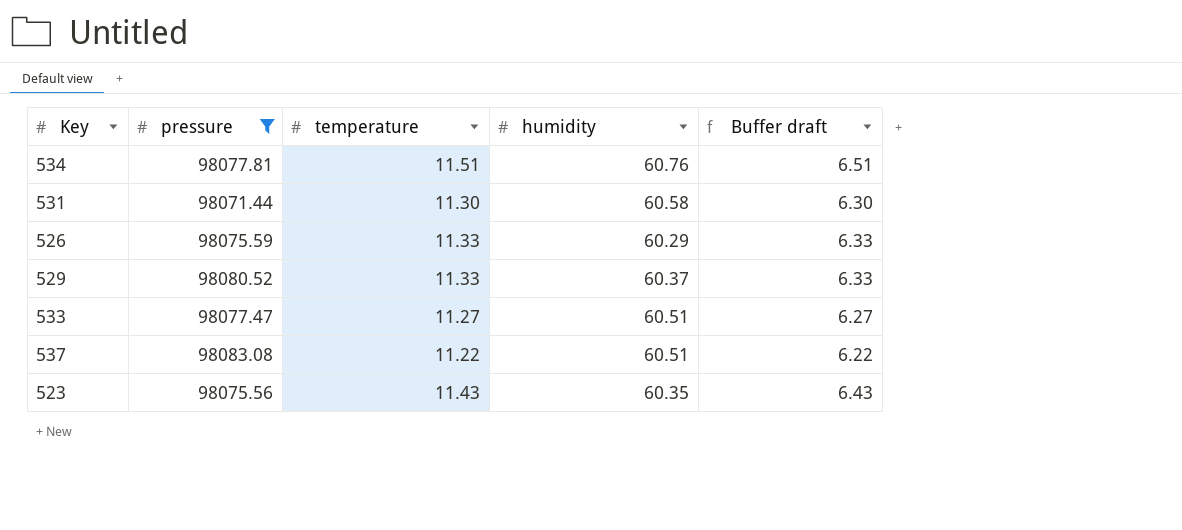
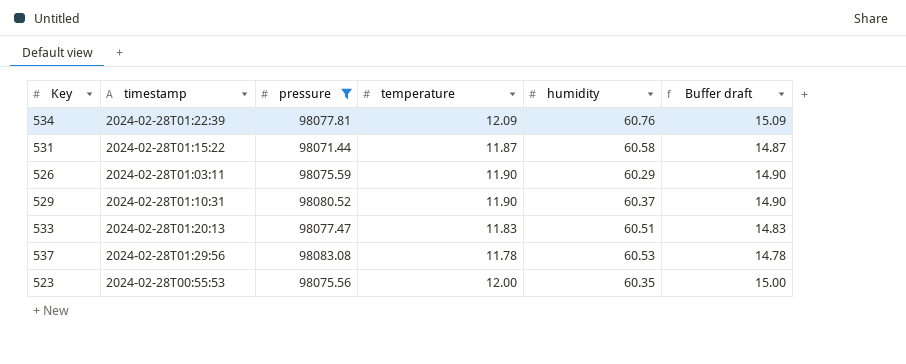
column timestamp | position: none -> 2
column Buffer draft | formula: [temperature] - 5 -> [temperature] + 3
534 | temperature: 11.51 -> 12.09
531 | temperature: 11.30 -> 11.87
526 | temperature: 11.33 -> 11.90
529 | temperature: 11.33 -> 11.90
533 | temperature: 11.27 -> 11.83
537 | temperature: 11.22 -> 11.78
537 | humidity: 60.51 -> 60.53
523 | temperature: 11.43 -> 12.00

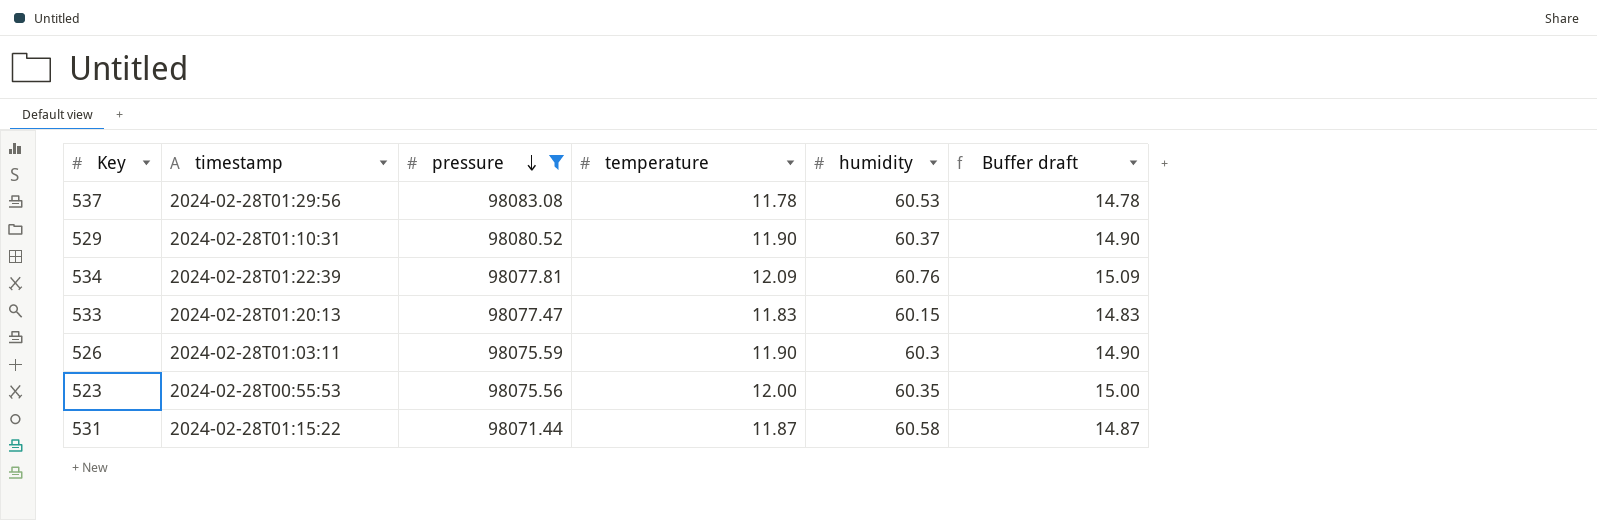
row order: none -> pressure descending
533 | humidity: 60.51 -> 60.15
526 | humidity: 60.29 -> 60.3

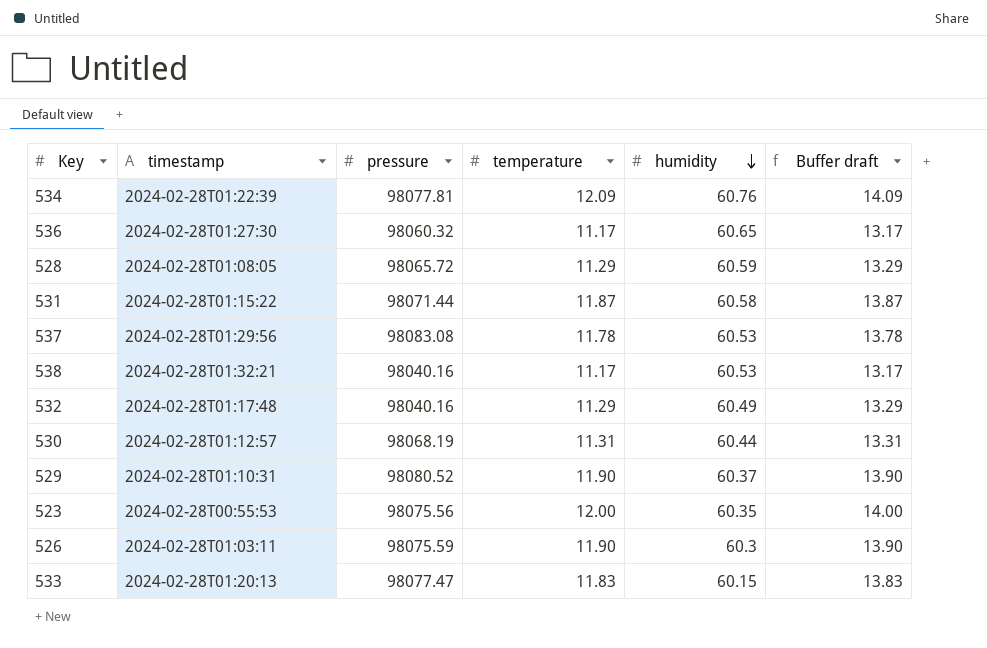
filter: pressure >= 98071.44 -> none
row order: pressure descending -> humidity descending
column Buffer draft | formula: [temperature] + 3 -> [temperature] + 2

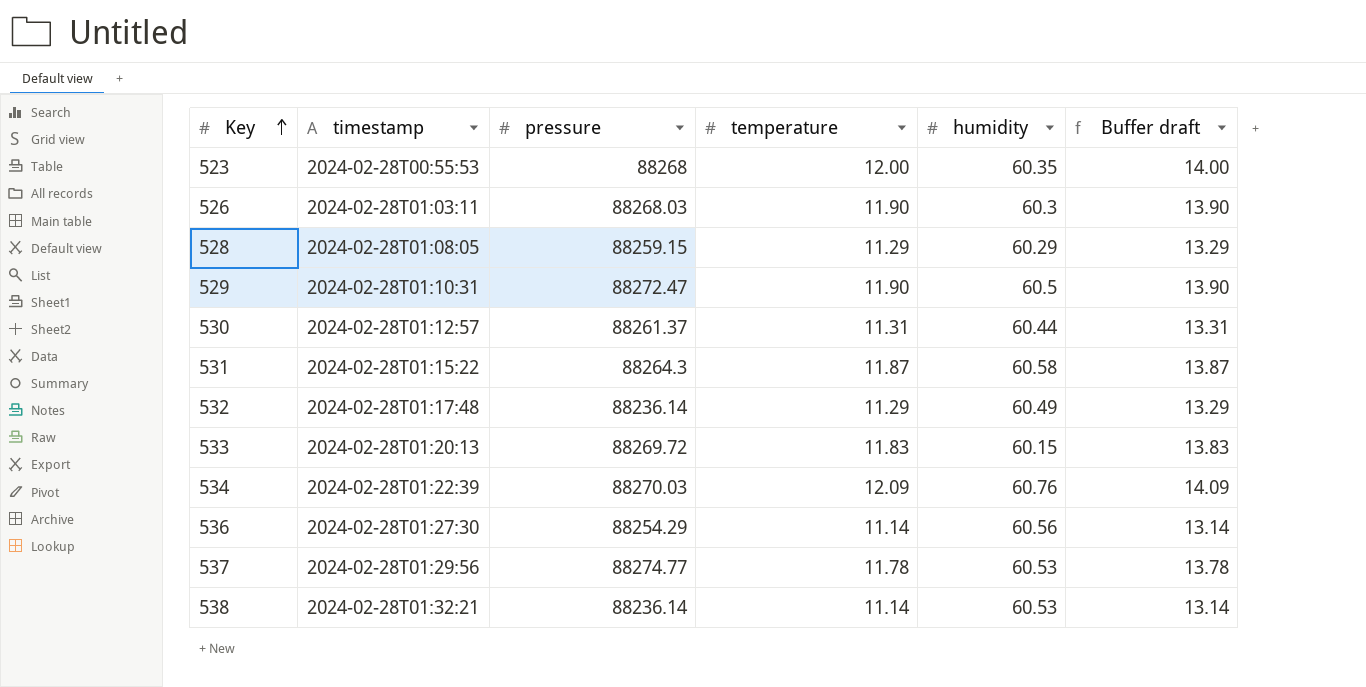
row order: humidity descending -> Key ascending
523 | pressure: 98075.56 -> 88268
526 | pressure: 98075.59 -> 88268.03
528 | pressure: 98065.72 -> 88259.15
528 | humidity: 60.59 -> 60.29
529 | pressure: 98080.52 -> 88272.47
529 | humidity: 60.37 -> 60.5
530 | pressure: 98068.19 -> 88261.37
531 | pressure: 98071.44 -> 88264.3
532 | pressure: 98040.16 -> 88236.14
533 | pressure: 98077.47 -> 88269.72
534 | pressure: 98077.81 -> 88270.03
536 | pressure: 98060.32 -> 88254.29
536 | temperature: 11.17 -> 11.14
536 | humidity: 60.65 -> 60.56
536 | Buffer draft: 13.17 -> 13.14
537 | pressure: 98083.08 -> 88274.77
538 | pressure: 98040.16 -> 88236.14
538 | temperature: 11.17 -> 11.14
538 | Buffer draft: 13.17 -> 13.14

